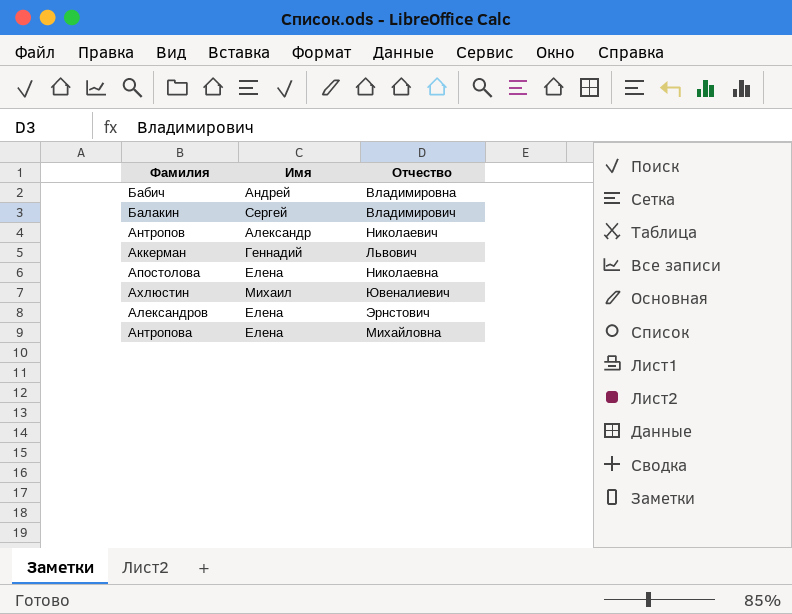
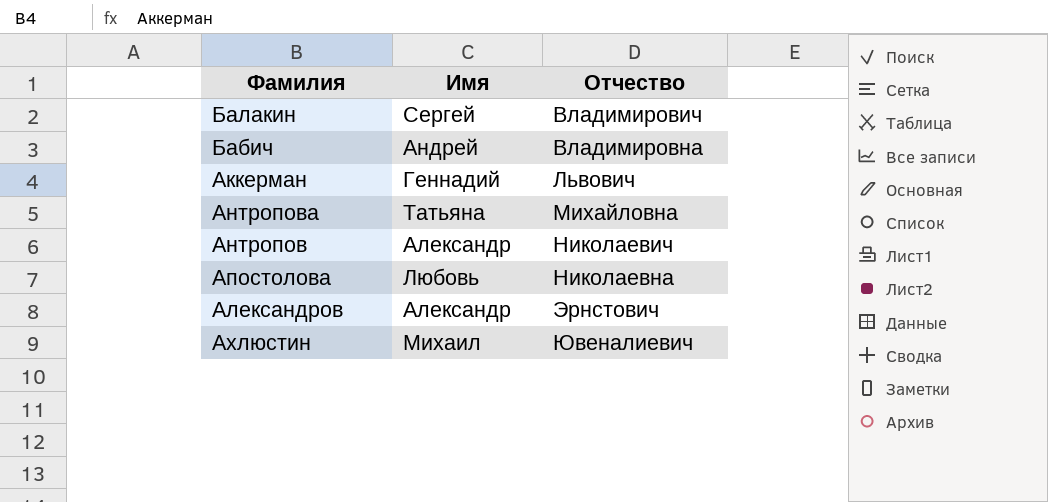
row order: none -> Отчество ascending
Антропова | Имя: Елена -> Татьяна
Апостолова | Имя: Елена -> Любовь
Александров | Имя: Елена -> Александр

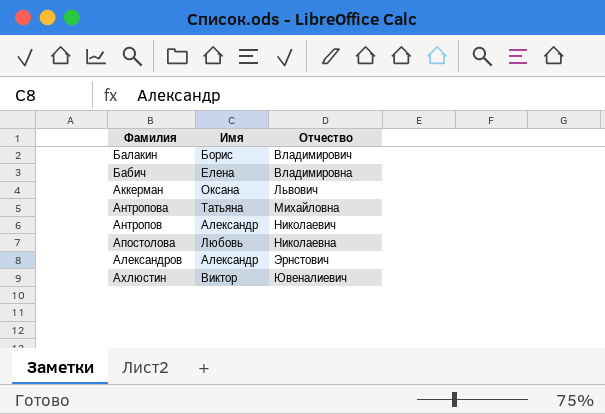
Балакин | Имя: Сергей -> Борис
Бабич | Имя: Андрей -> Елена
Аккерман | Имя: Геннадий -> Оксана
Ахлюстин | Имя: Михаил -> Виктор

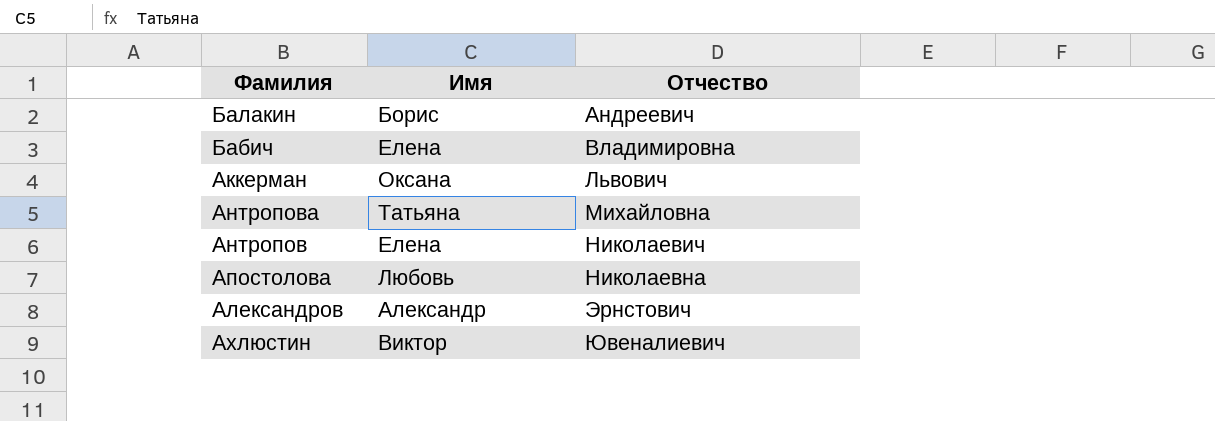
Балакин | Отчество: Владимирович -> Андреевич
Антропов | Имя: Александр -> Елена

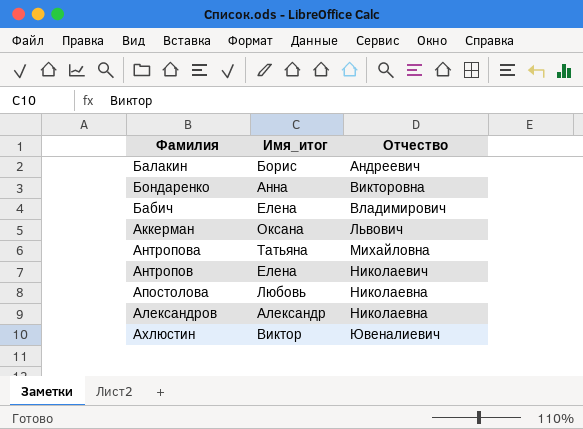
column name: Имя -> Имя_итог
row Бондаренко: none -> Анна | Викторовна
Бабич | Отчество: Владимировна -> Владимирович
Александров | Отчество: Эрнстович -> Николаевна

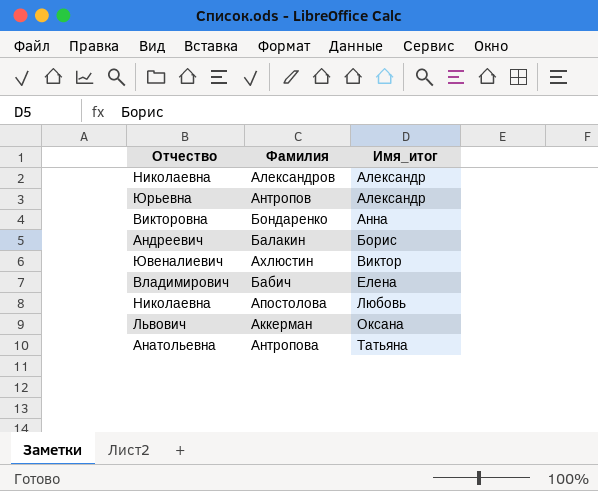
row order: Отчество ascending -> Имя_итог ascending
column Отчество | position: 3 -> 1
Антропов | Отчество: Николаевич -> Юрьевна
Антропов | Имя_итог: Елена -> Александр
Антропова | Отчество: Михайловна -> Анатольевна

